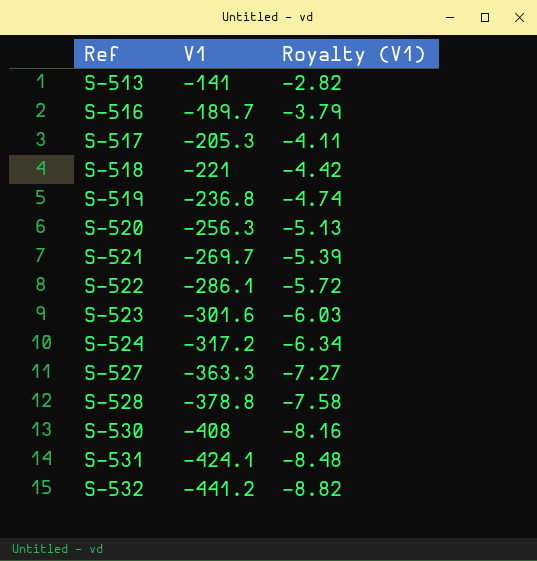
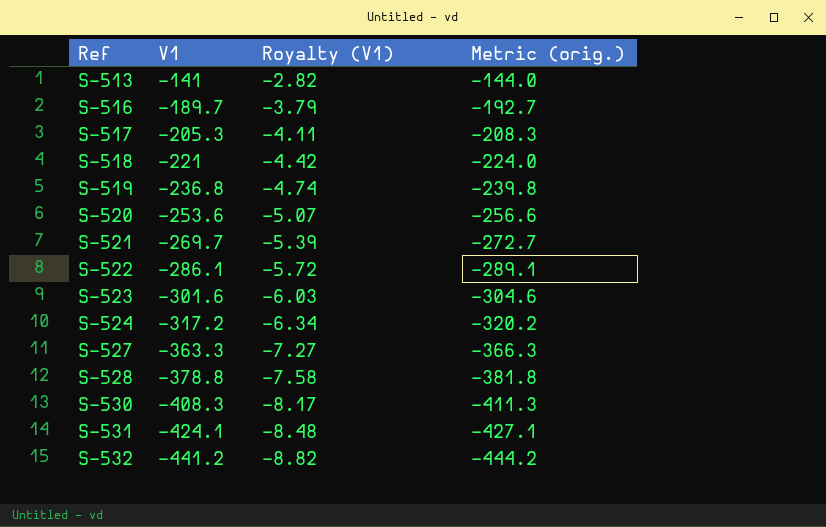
column Metric (orig.) | formula: none -> [V1] - 3
S-520 | V1: -256.3 -> -253.6
S-520 | Royalty (V1): -5.13 -> -5.07
S-530 | V1: -408 -> -408.3
S-530 | Royalty (V1): -8.16 -> -8.17

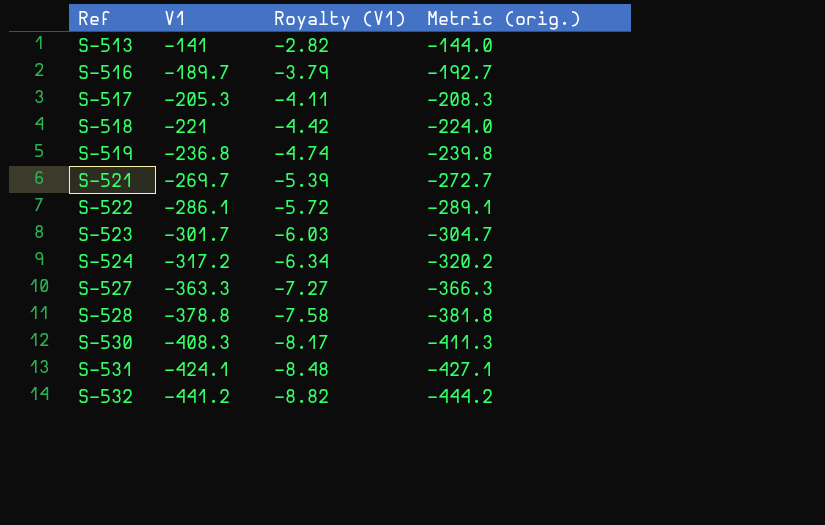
row S-520: -253.6 | -5.07 | -256.6 -> none
S-523 | V1: -301.6 -> -301.7
S-523 | Metric (orig.): -304.6 -> -304.7

